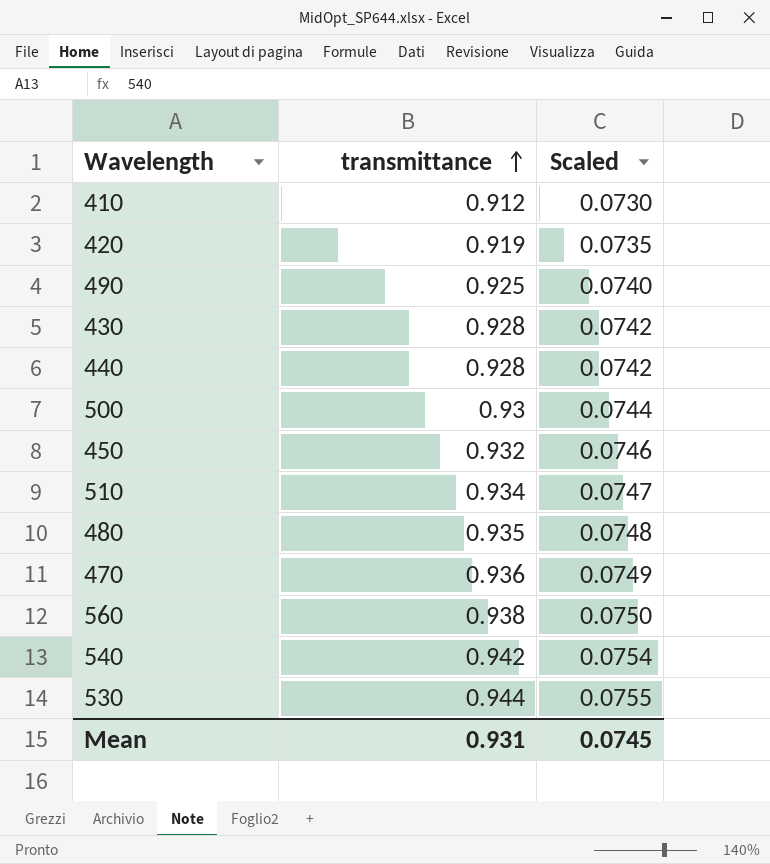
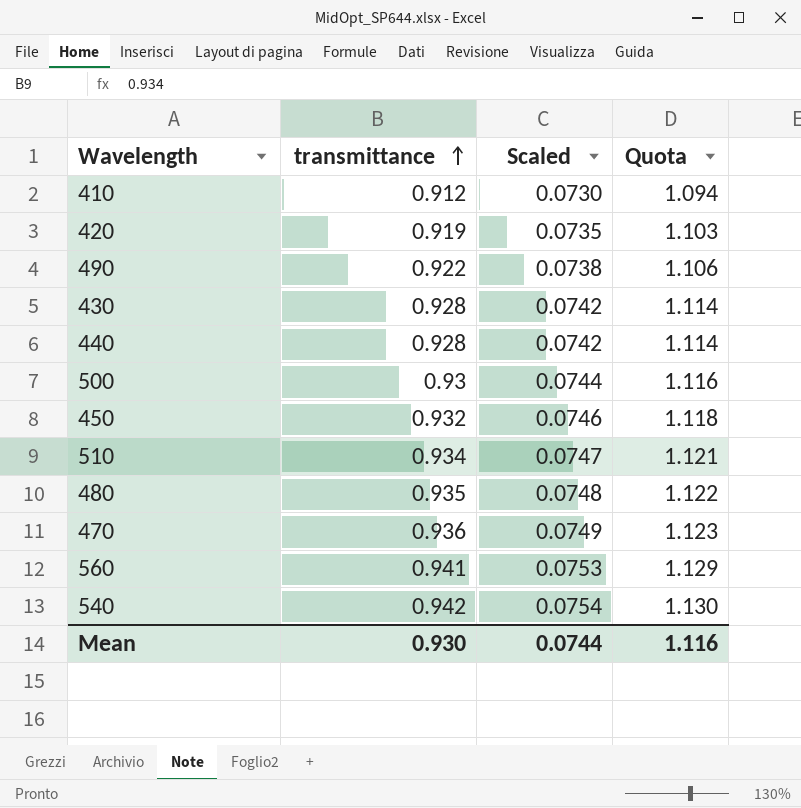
column Quota | formula: none -> [transmittance] * 1.2
row 530: 0.944 | 0.0755 -> none
490 | transmittance: 0.925 -> 0.922
490 | Scaled: 0.0740 -> 0.0738
560 | transmittance: 0.938 -> 0.941
560 | Scaled: 0.0750 -> 0.0753
Mean | transmittance: 0.931 -> 0.930
Mean | Scaled: 0.0745 -> 0.0744

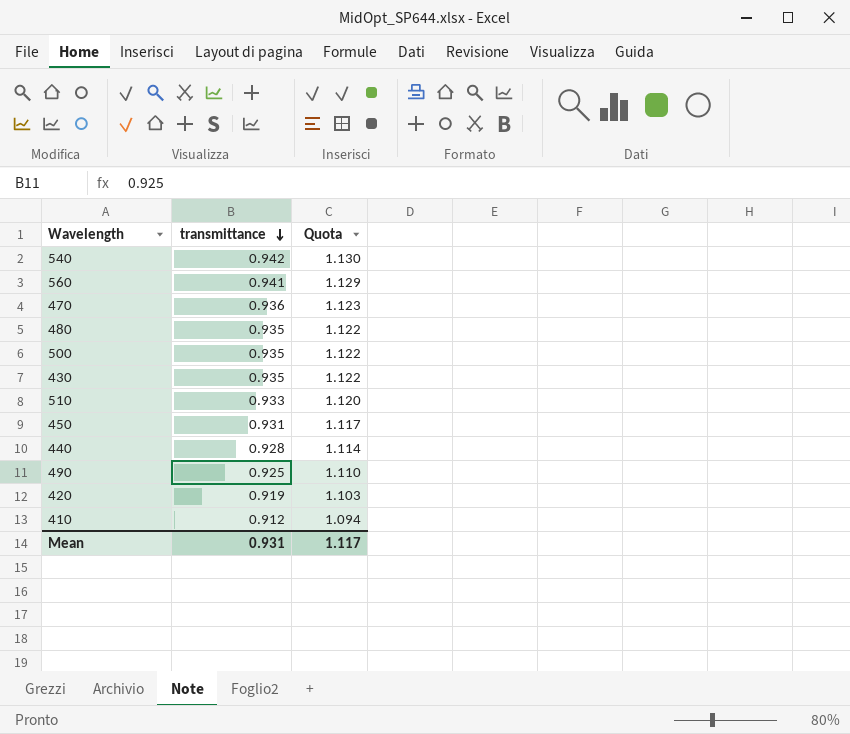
row order: transmittance ascending -> transmittance descending
column Scaled | formula: [transmittance] * 0.08 -> none
500 | transmittance: 0.93 -> 0.935
500 | Quota: 1.116 -> 1.122
430 | transmittance: 0.928 -> 0.935
430 | Quota: 1.114 -> 1.122
510 | transmittance: 0.934 -> 0.933
510 | Quota: 1.121 -> 1.120
450 | transmittance: 0.932 -> 0.931
450 | Quota: 1.118 -> 1.117
490 | transmittance: 0.922 -> 0.925
490 | Quota: 1.106 -> 1.110
Mean | transmittance: 0.930 -> 0.931
Mean | Quota: 1.116 -> 1.117

